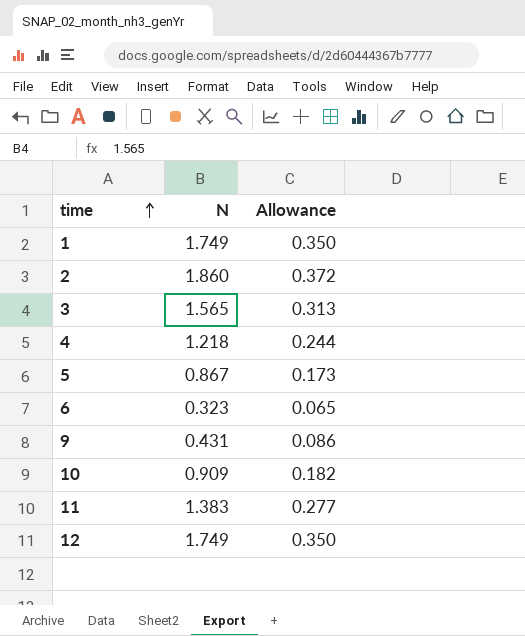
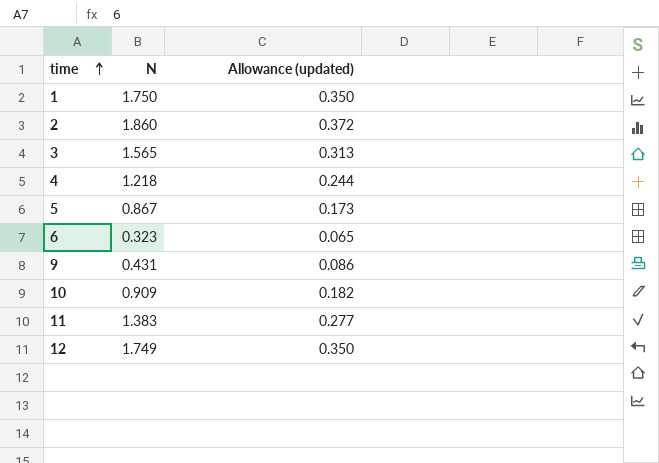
column name: Allowance -> Allowance (updated)
1 | N: 1.749 -> 1.750

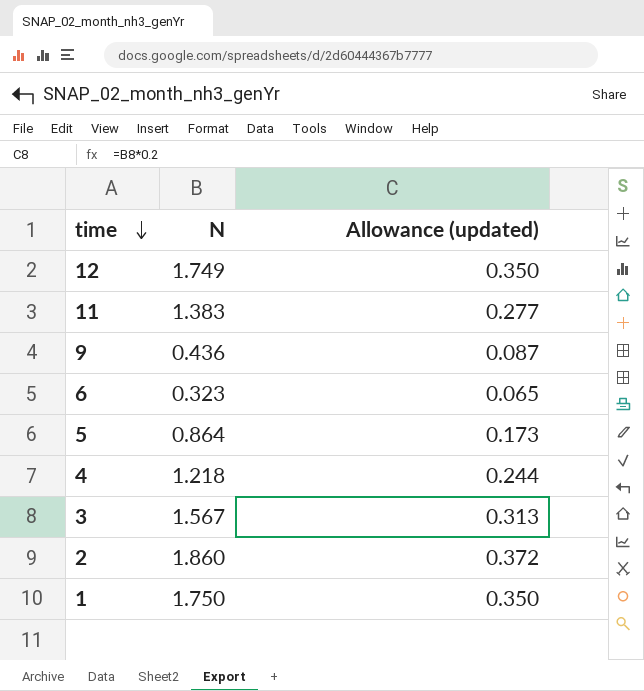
row order: time ascending -> time descending
row 10: 0.909 | 0.182 -> none
9 | N: 0.431 -> 0.436
9 | Allowance (updated): 0.086 -> 0.087
5 | N: 0.867 -> 0.864
3 | N: 1.565 -> 1.567

